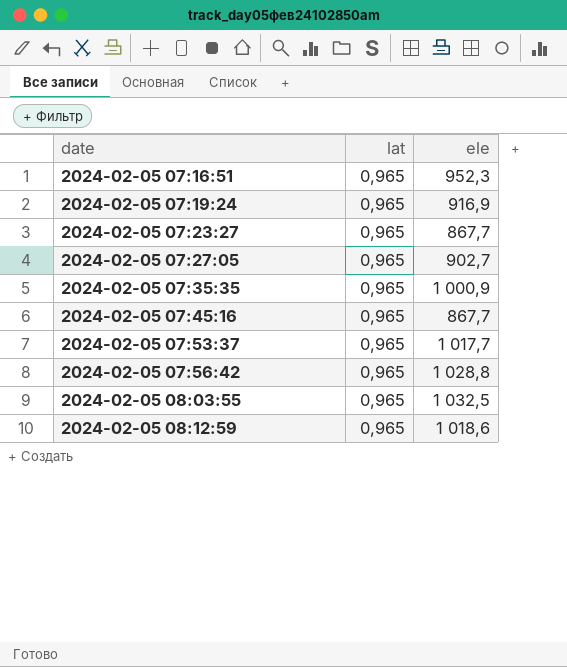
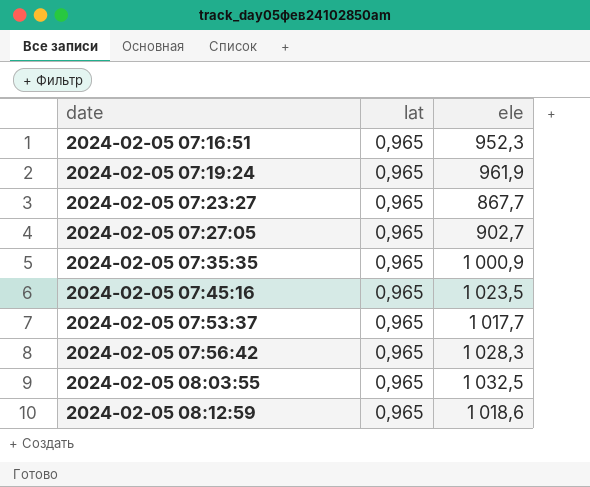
2024-02-05 07:19:24 | ele: 916,9 -> 961,9
2024-02-05 07:45:16 | ele: 867,7 -> 1 023,5
2024-02-05 07:56:42 | ele: 1 028,8 -> 1 028,3

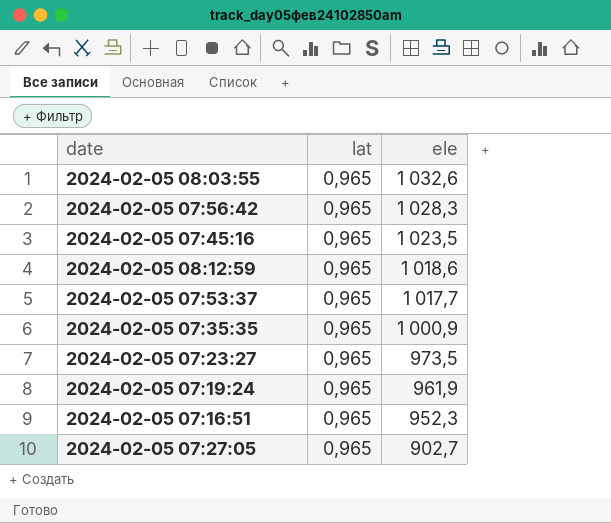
row order: date ascending -> ele descending
2024-02-05 08:03:55 | ele: 1 032,5 -> 1 032,6
2024-02-05 07:23:27 | ele: 867,7 -> 973,5

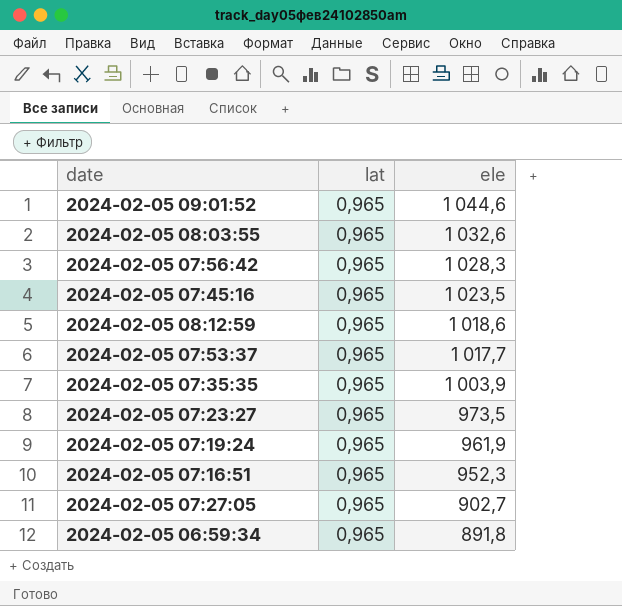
row 2024-02-05 09:01:52: none -> 0,965 | 1 044,6
2024-02-05 07:35:35 | ele: 1 000,9 -> 1 003,9
row 2024-02-05 06:59:34: none -> 0,965 | 891,8

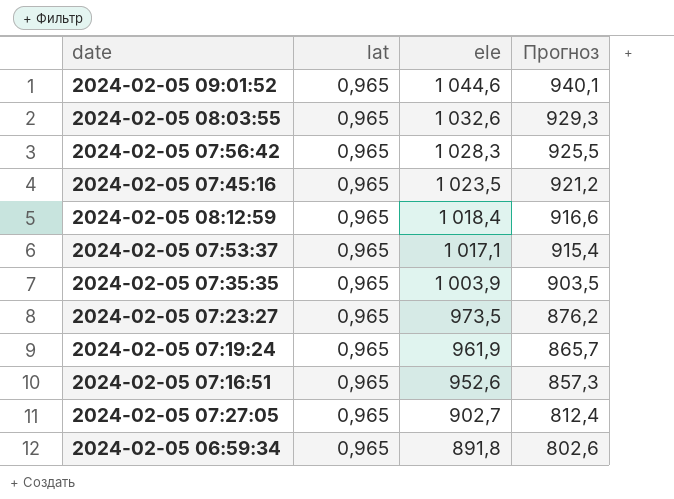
column Прогноз | formula: none -> [ele] * 0,9
2024-02-05 08:12:59 | ele: 1 018,6 -> 1 018,4
2024-02-05 07:53:37 | ele: 1 017,7 -> 1 017,1
2024-02-05 07:16:51 | ele: 952,3 -> 952,6

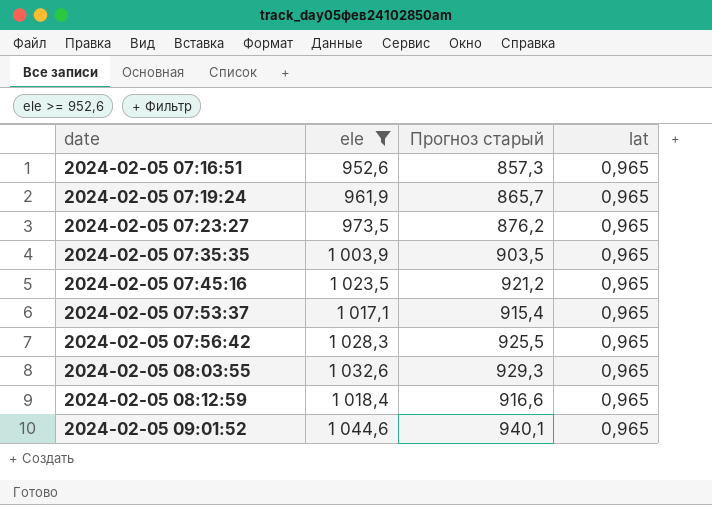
filter: none -> ele >= 952,6
row order: ele descending -> date ascending
column name: Прогноз -> Прогноз старый
column lat | position: 2 -> 4

